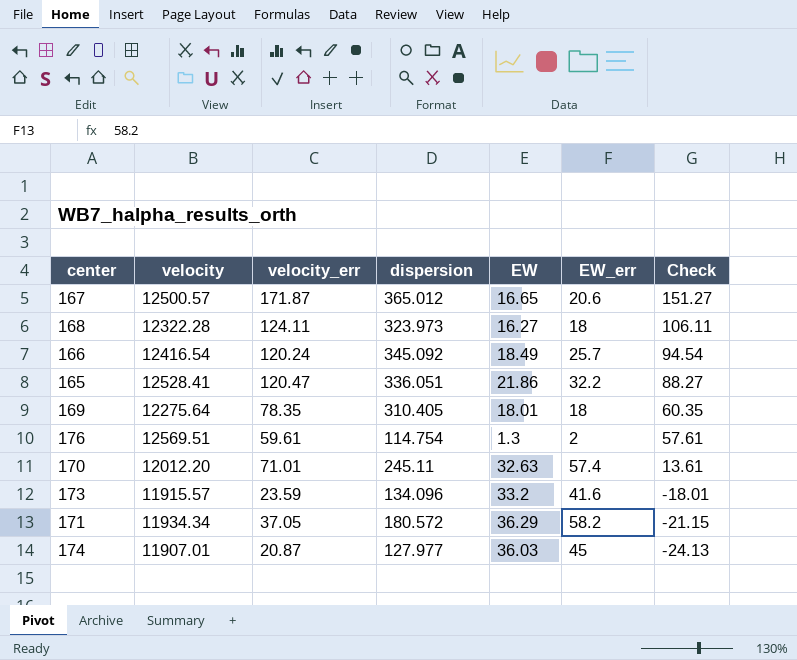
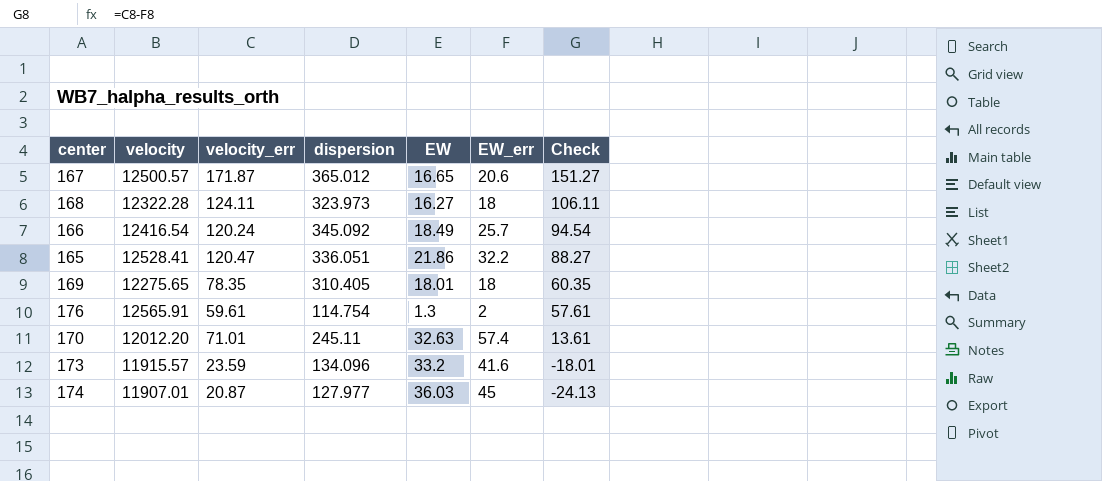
row 171: 11934.34 | 37.05 | 180.572 | 36.29 | 58.2 | -21.15 -> none
169 | velocity: 12275.64 -> 12275.65
176 | velocity: 12569.51 -> 12565.91

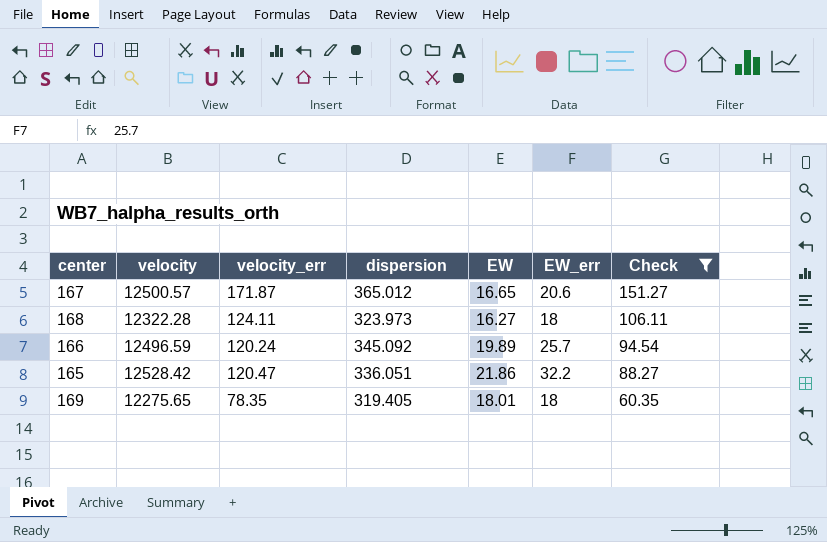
filter: none -> Check >= 60.35
166 | velocity: 12416.54 -> 12496.59
166 | EW: 18.49 -> 19.89
165 | velocity: 12528.41 -> 12528.42
169 | dispersion: 310.405 -> 319.405

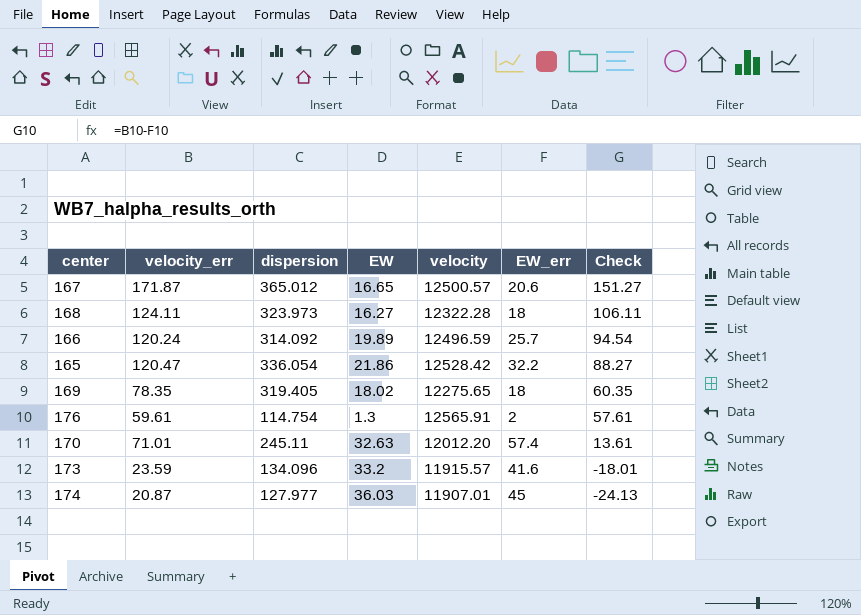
filter: Check >= 60.35 -> none
column velocity | position: 2 -> 5
166 | dispersion: 345.092 -> 314.092
165 | dispersion: 336.051 -> 336.054
169 | EW: 18.01 -> 18.02

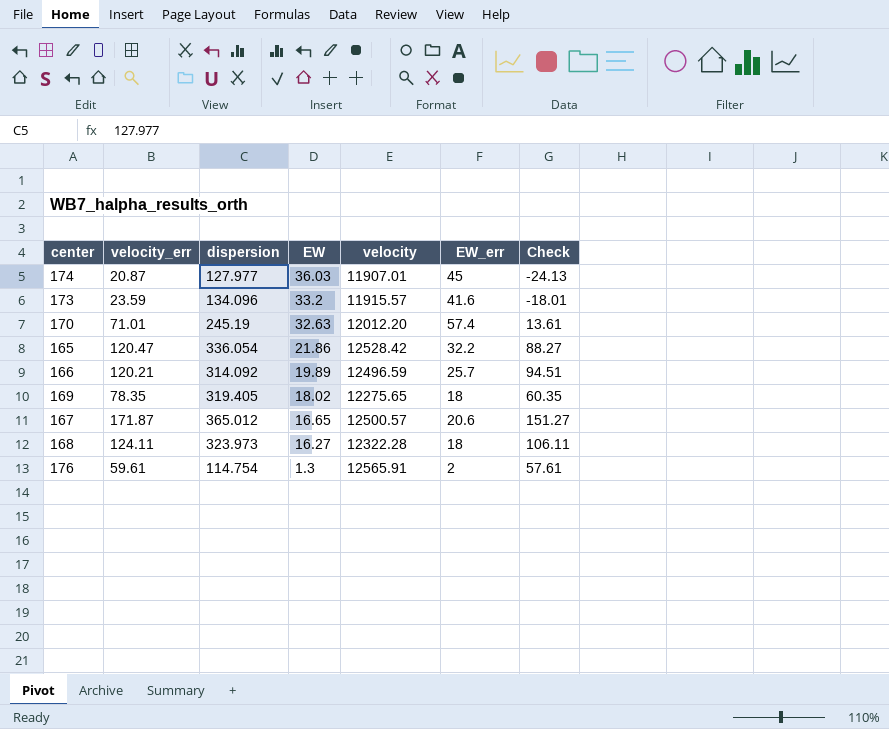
row order: Check descending -> EW descending
170 | dispersion: 245.11 -> 245.19
166 | velocity_err: 120.24 -> 120.21
166 | Check: 94.54 -> 94.51

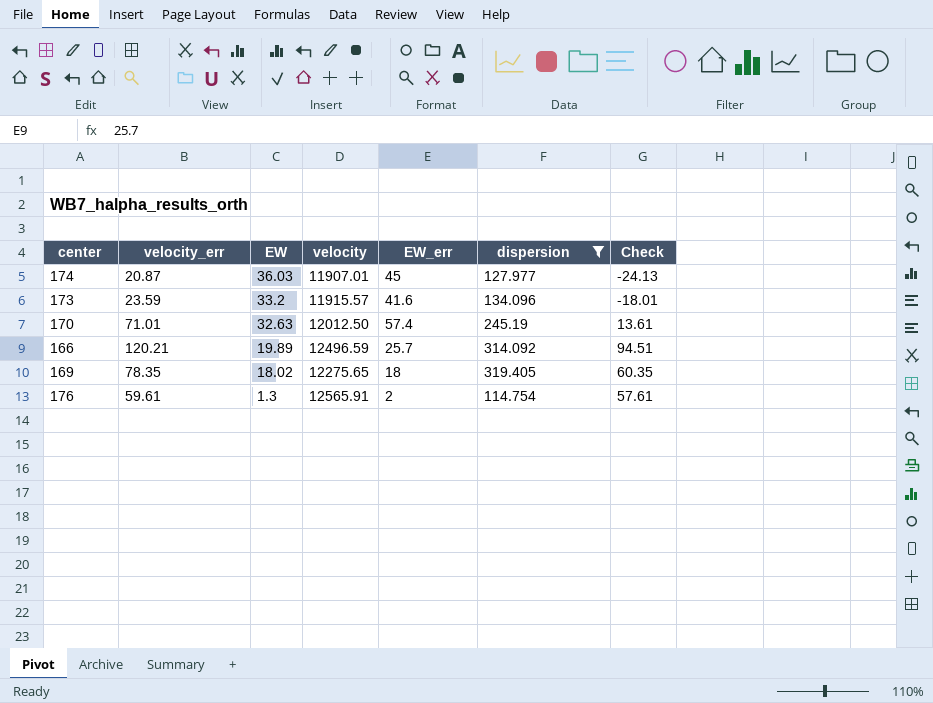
filter: none -> dispersion <= 319.405
column dispersion | position: 3 -> 6
170 | velocity: 12012.20 -> 12012.50

